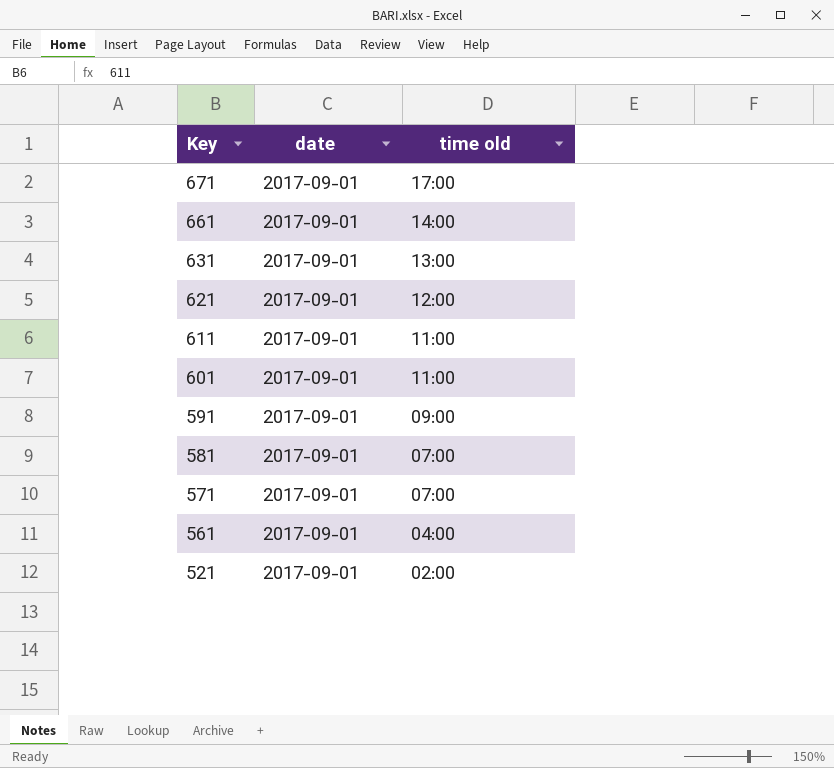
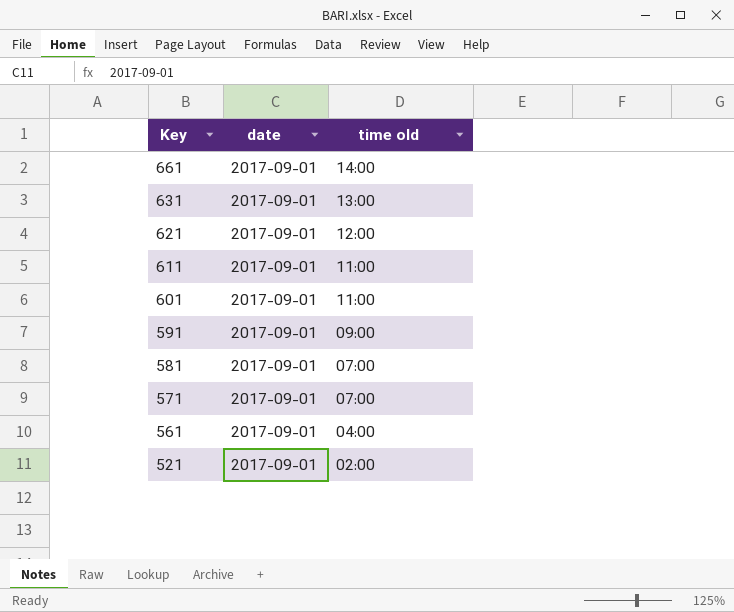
row 671: 2017-09-01 | 17:00 -> none

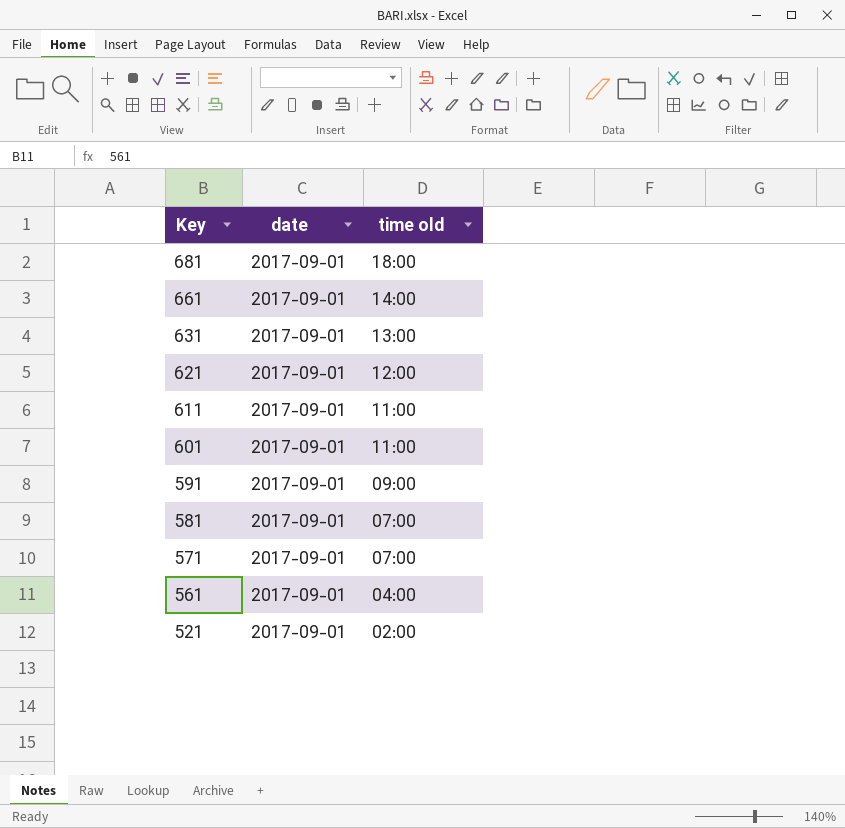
row 681: none -> 2017-09-01 | 18:00

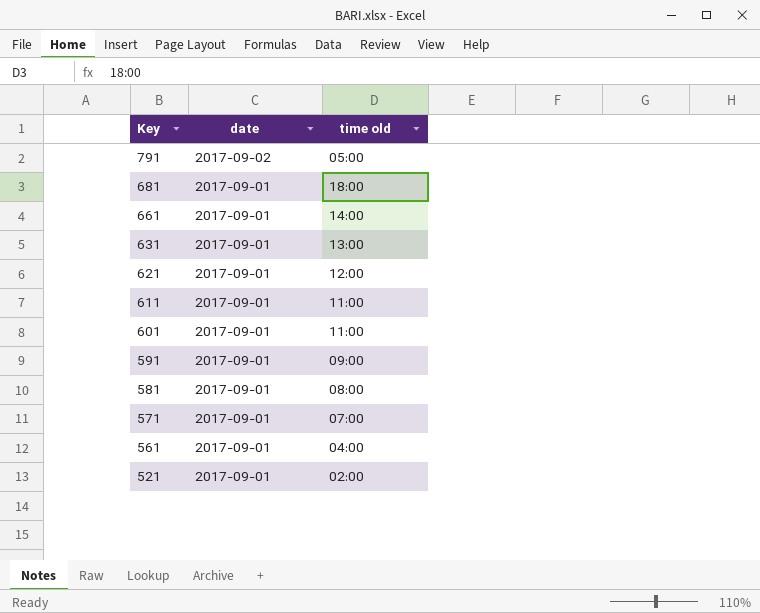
row 791: none -> 2017-09-02 | 05:00
581 | time old: 07:00 -> 08:00

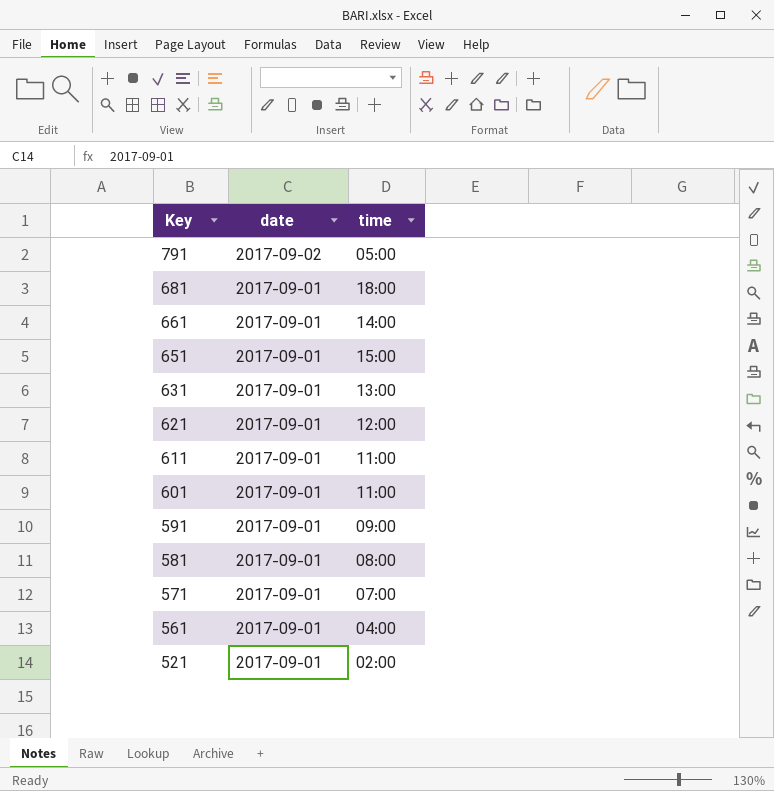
column name: time old -> time
row 651: none -> 2017-09-01 | 15:00

